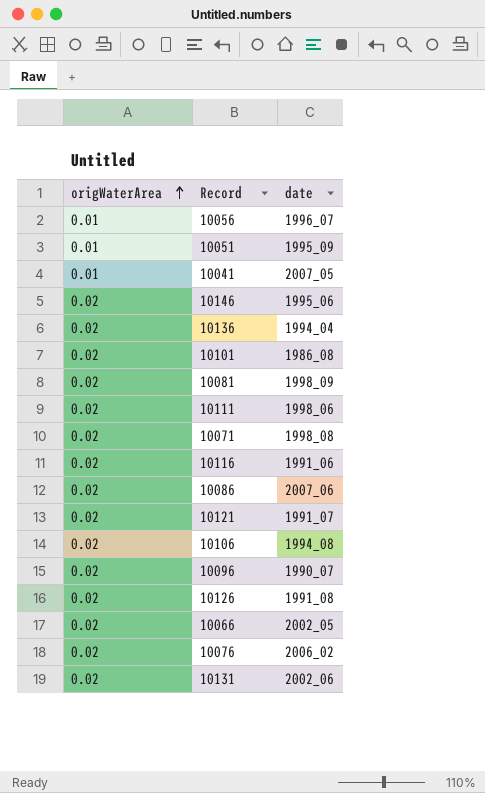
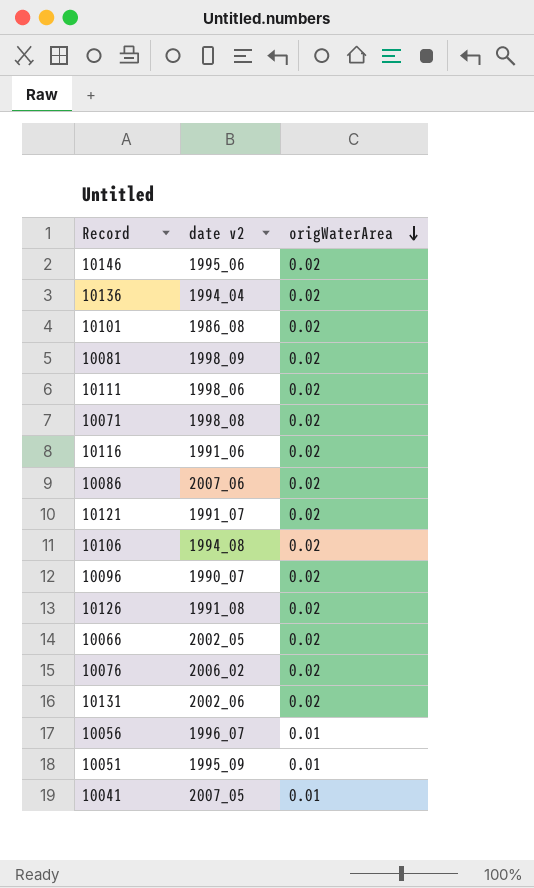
row order: origWaterArea ascending -> origWaterArea descending
column name: date -> date v2
column origWaterArea | position: 1 -> 3

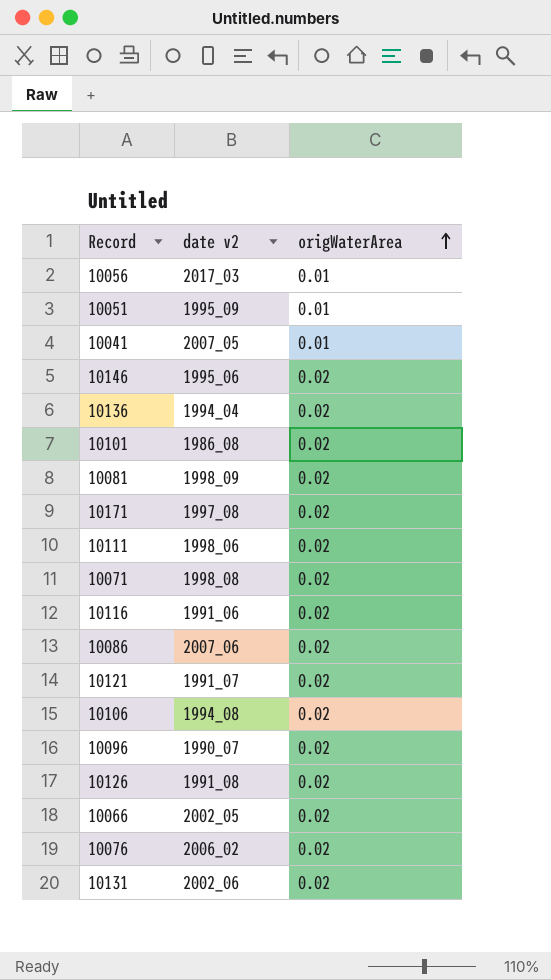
row order: origWaterArea descending -> origWaterArea ascending
10056 | date v2: 1996_07 -> 2017_03
row 10171: none -> 1997_08 | 0.02

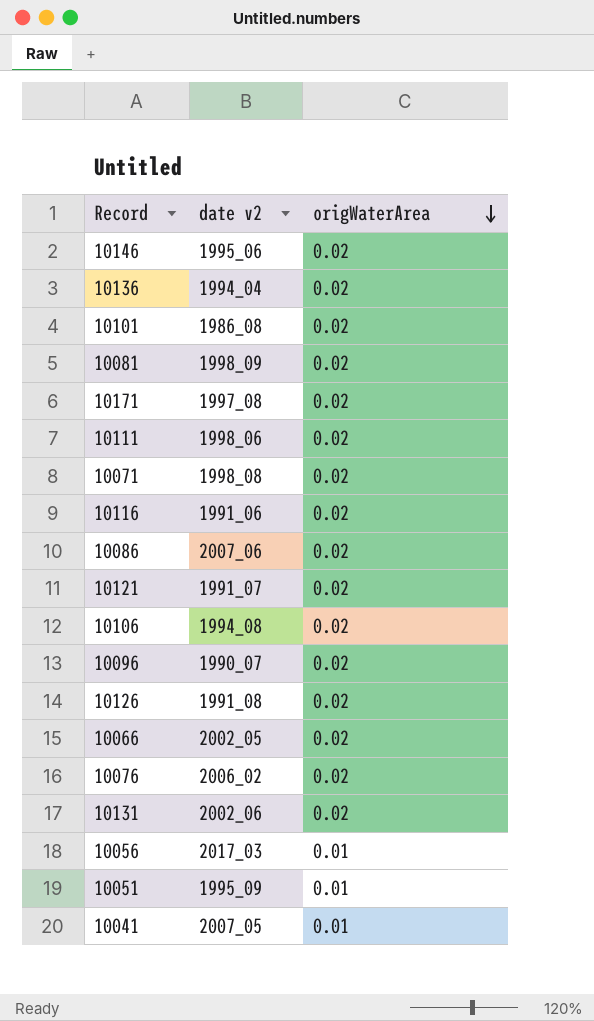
row order: origWaterArea ascending -> origWaterArea descending

